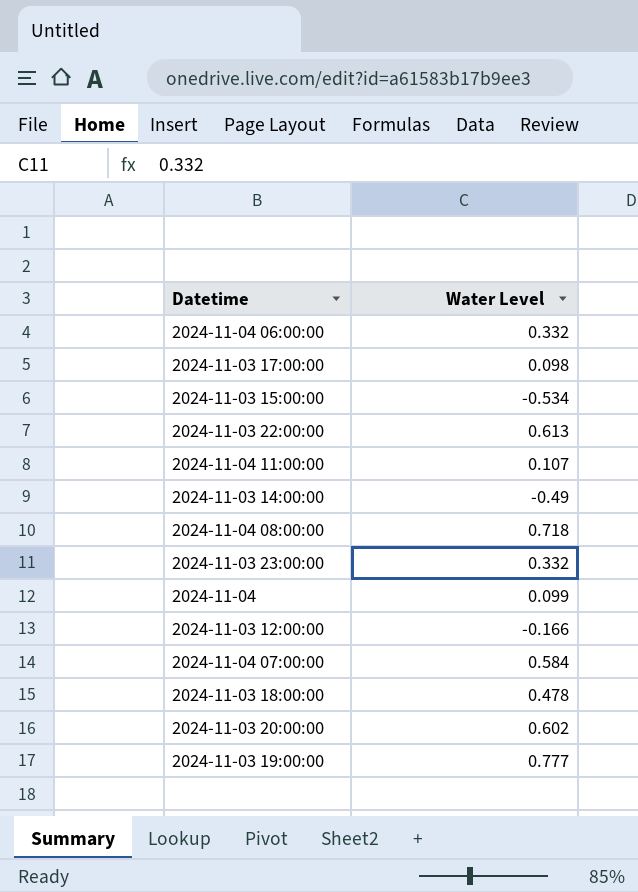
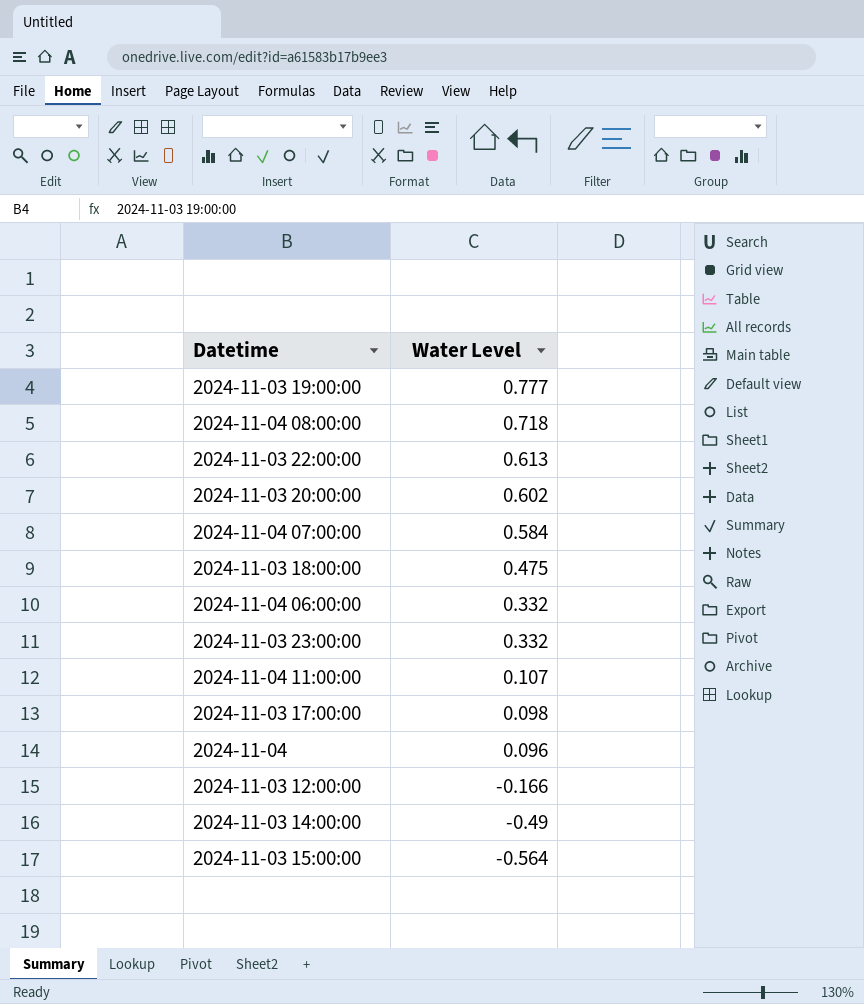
row order: none -> Water Level descending
2024-11-03 18:00:00 | Water Level: 0.478 -> 0.475
2024-11-04 | Water Level: 0.099 -> 0.096
2024-11-03 15:00:00 | Water Level: -0.534 -> -0.564

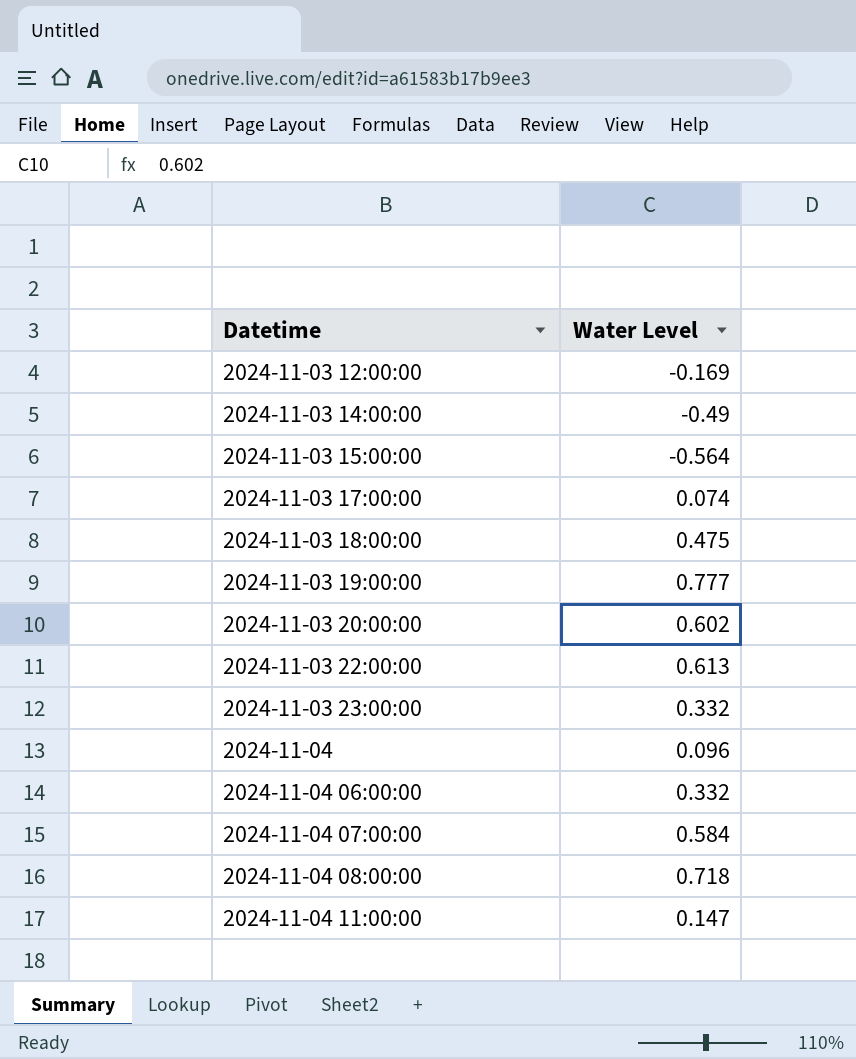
row order: Water Level descending -> Datetime ascending
2024-11-03 12:00:00 | Water Level: -0.166 -> -0.169
2024-11-03 17:00:00 | Water Level: 0.098 -> 0.074
2024-11-04 11:00:00 | Water Level: 0.107 -> 0.147

